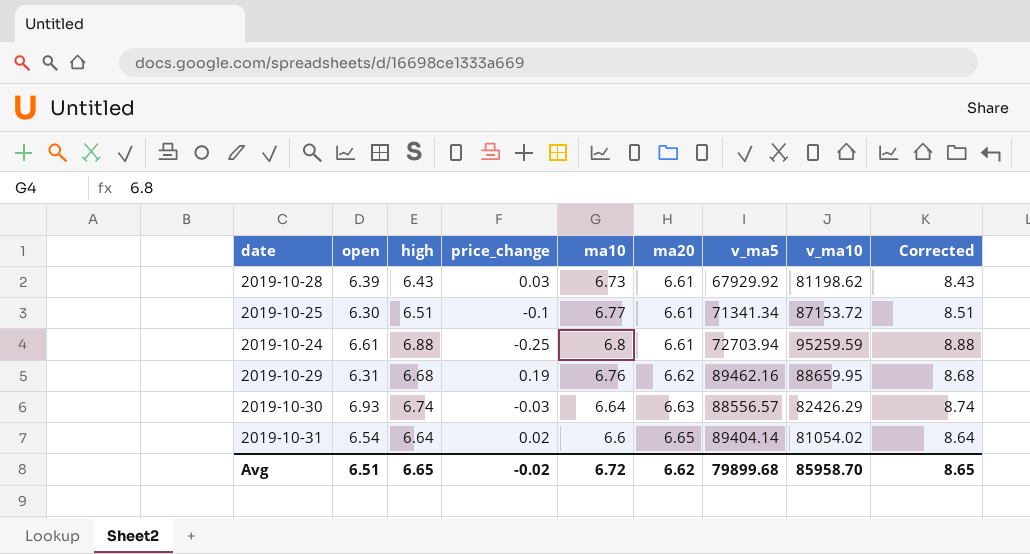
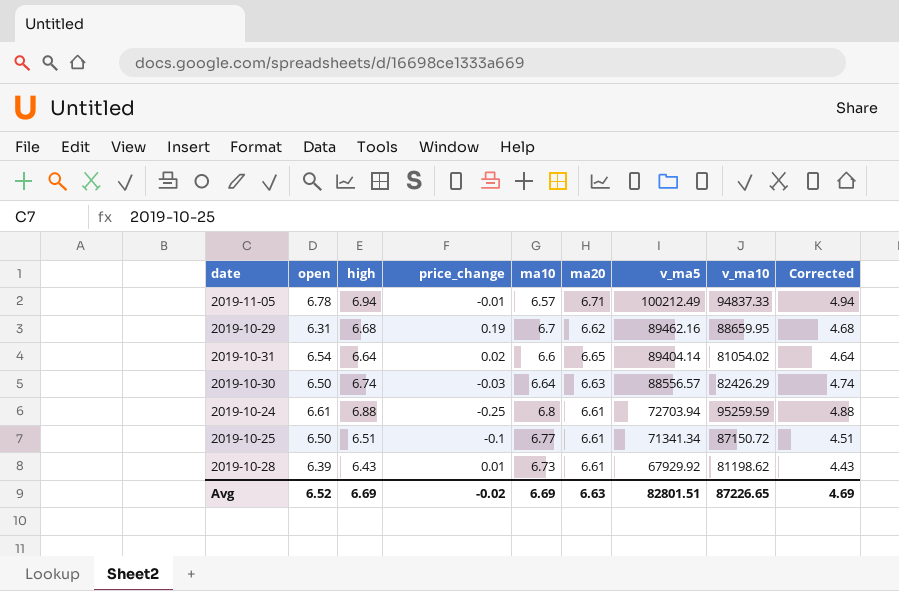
row order: ma20 ascending -> v_ma5 descending
column Corrected | formula: [high] + 2 -> [high] - 2
row 2019-11-05: none -> 6.78 | 6.94 | -0.01 | 6.57 | 6.71 | 100212.49 | 94837.33 | 4.94
2019-10-29 | ma10: 6.76 -> 6.7
2019-10-30 | open: 6.93 -> 6.50
2019-10-25 | open: 6.30 -> 6.50
2019-10-25 | v_ma10: 87153.72 -> 87150.72
2019-10-28 | price_change: 0.03 -> 0.01
Avg | open: 6.51 -> 6.52
Avg | high: 6.65 -> 6.69
Avg | ma10: 6.72 -> 6.69
Avg | ma20: 6.62 -> 6.63
Avg | v_ma5: 79899.68 -> 82801.51
Avg | v_ma10: 85958.70 -> 87226.65
Avg | Corrected: 8.65 -> 4.69

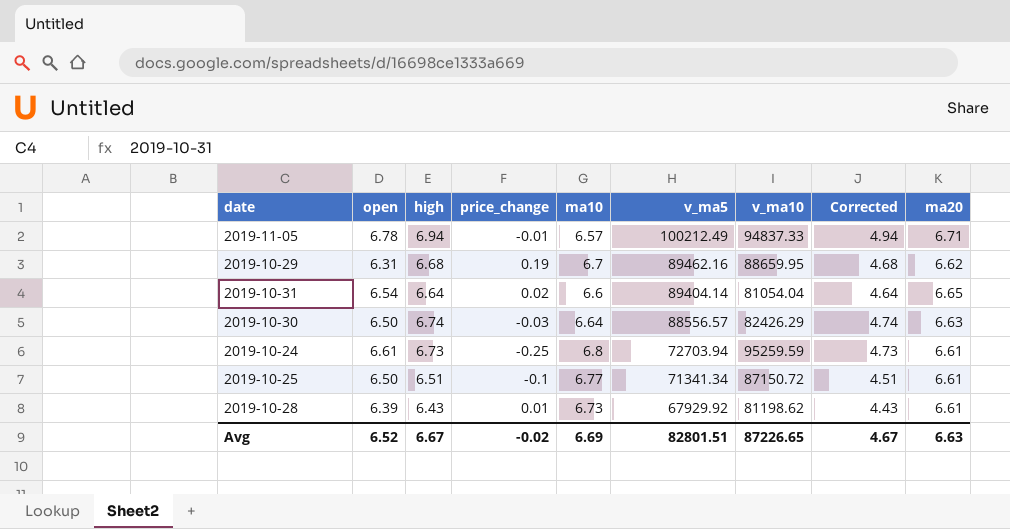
column ma20 | position: 6 -> 9
2019-10-31 | v_ma10: 81054.02 -> 81054.04
2019-10-24 | high: 6.88 -> 6.73
2019-10-24 | Corrected: 4.88 -> 4.73
Avg | high: 6.69 -> 6.67
Avg | Corrected: 4.69 -> 4.67

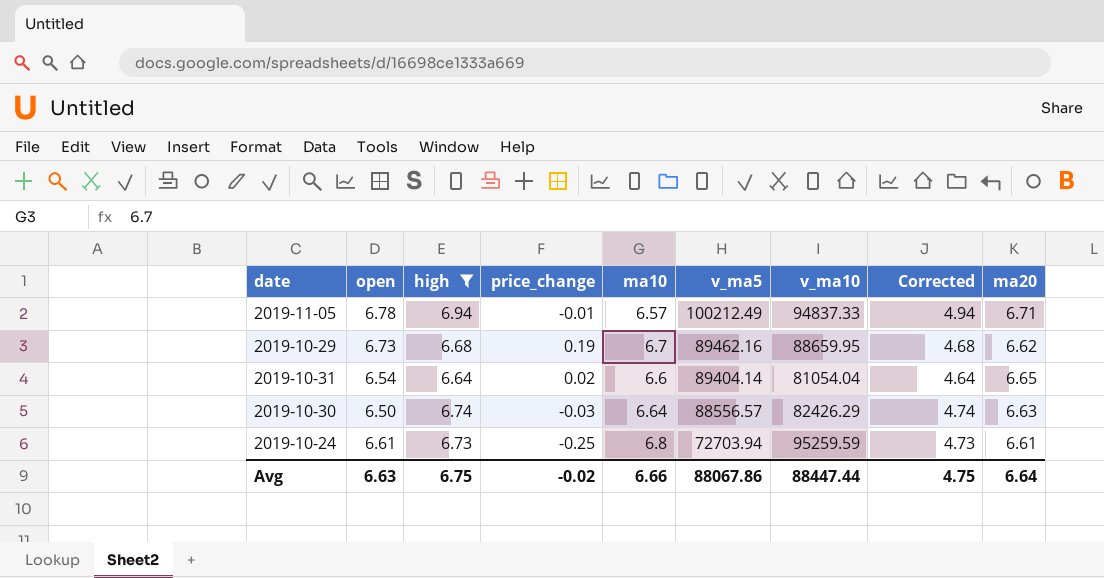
filter: none -> high >= 6.64
2019-10-29 | open: 6.31 -> 6.73
Avg | open: 6.52 -> 6.63
Avg | high: 6.67 -> 6.75
Avg | ma10: 6.69 -> 6.66
Avg | v_ma5: 82801.51 -> 88067.86
Avg | v_ma10: 87226.65 -> 88447.44
Avg | Corrected: 4.67 -> 4.75
Avg | ma20: 6.63 -> 6.64

